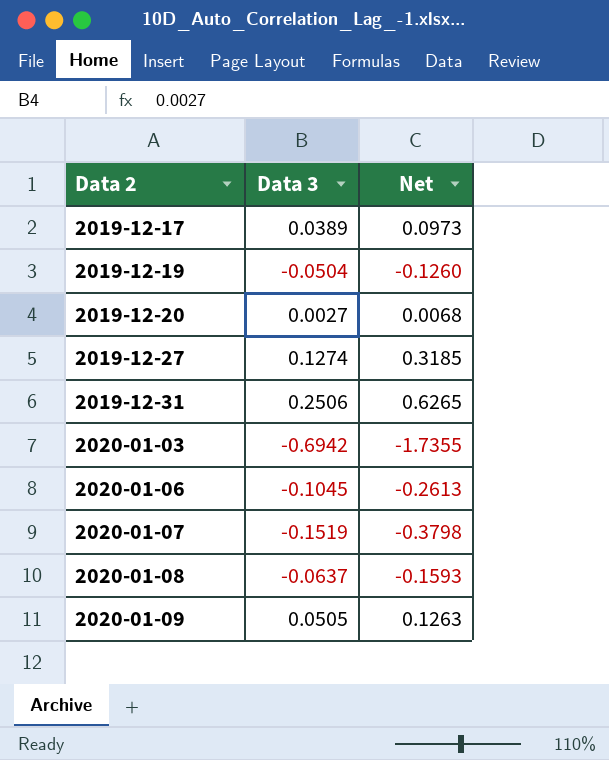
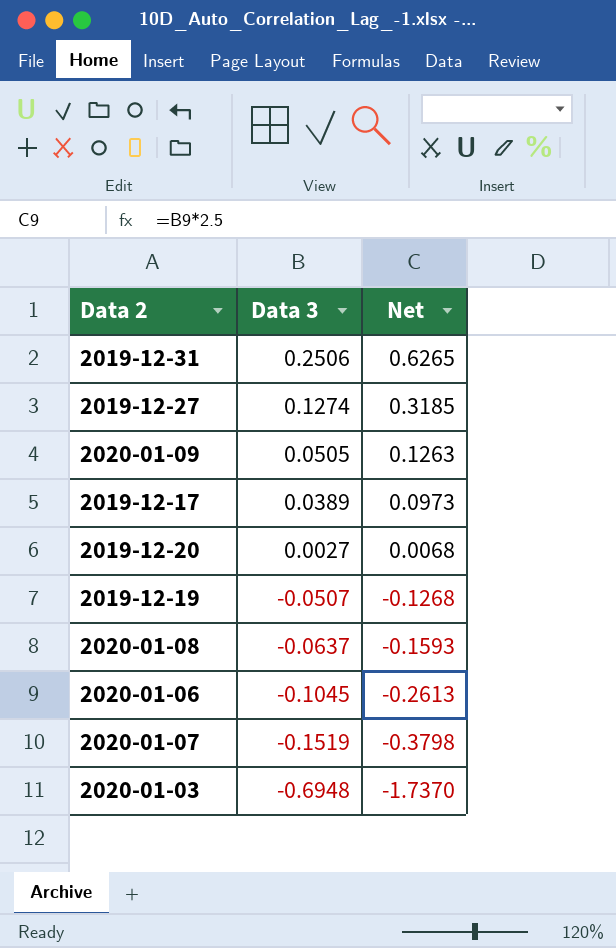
row order: Data 2 ascending -> Data 3 descending
2019-12-19 | Data 3: -0.0504 -> -0.0507
2019-12-19 | Net: -0.1260 -> -0.1268
2020-01-03 | Data 3: -0.6942 -> -0.6948
2020-01-03 | Net: -1.7355 -> -1.7370

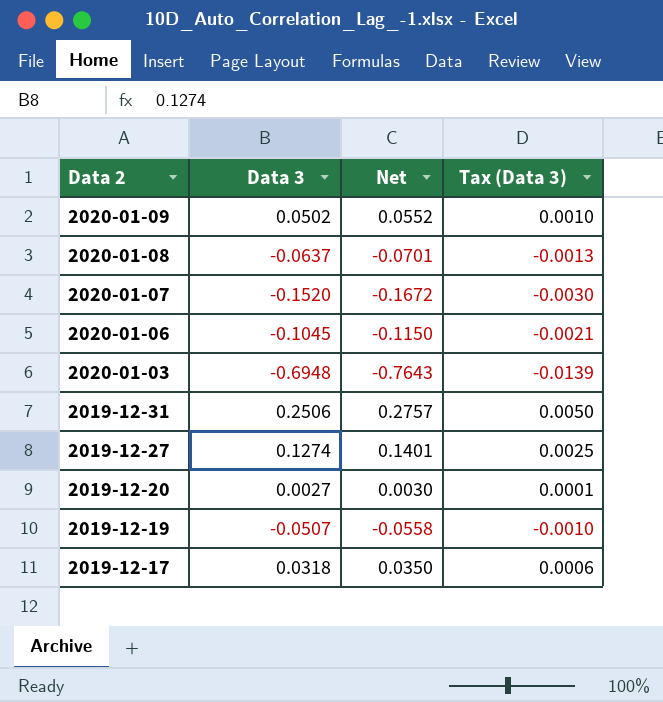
row order: Data 3 descending -> Data 2 descending
column Net | formula: [Data 3] * 2.5 -> [Data 3] * 1.1
column Tax (Data 3) | formula: none -> [Data 3] * 0.02
2020-01-09 | Data 3: 0.0505 -> 0.0502
2020-01-07 | Data 3: -0.1519 -> -0.1520
2019-12-17 | Data 3: 0.0389 -> 0.0318

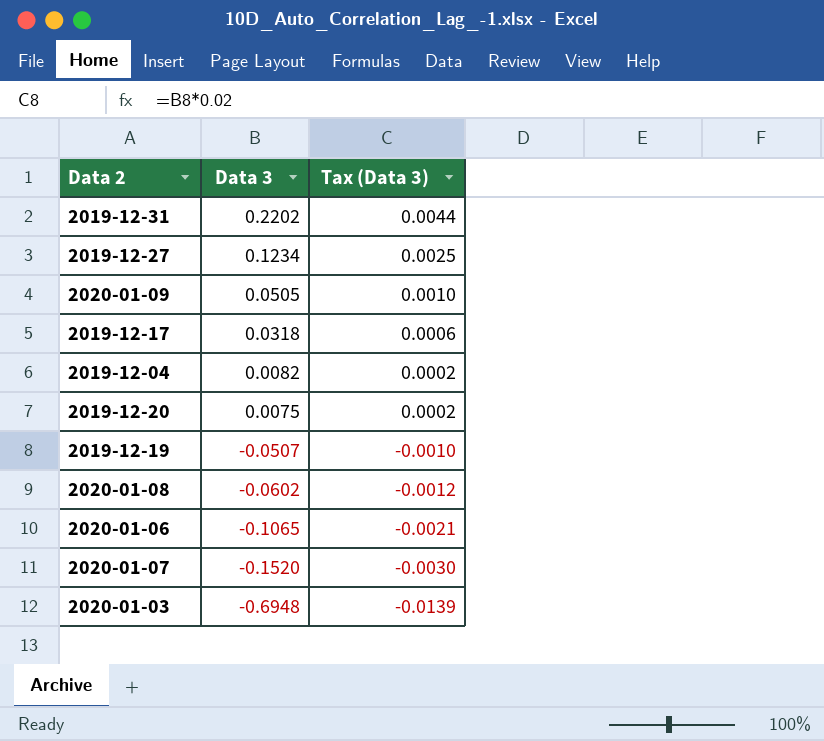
row order: Data 2 descending -> Data 3 descending
column Net | formula: [Data 3] * 1.1 -> none
2019-12-31 | Data 3: 0.2506 -> 0.2202
2019-12-31 | Tax (Data 3): 0.0050 -> 0.0044
2019-12-27 | Data 3: 0.1274 -> 0.1234
2020-01-09 | Data 3: 0.0502 -> 0.0505
row 2019-12-04: none -> 0.0082 | 0.0002
2019-12-20 | Data 3: 0.0027 -> 0.0075
2019-12-20 | Tax (Data 3): 0.0001 -> 0.0002
2020-01-08 | Data 3: -0.0637 -> -0.0602
2020-01-08 | Tax (Data 3): -0.0013 -> -0.0012
2020-01-06 | Data 3: -0.1045 -> -0.1065

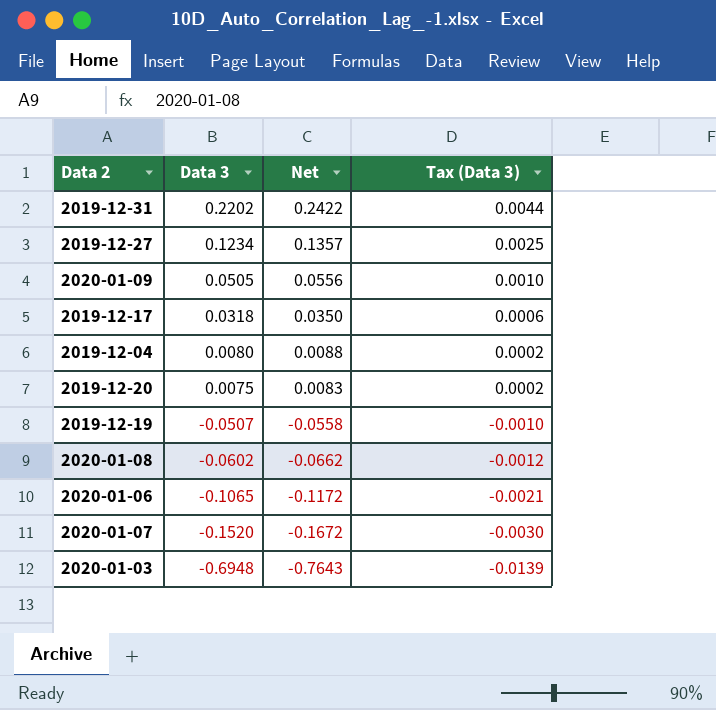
column Net | formula: none -> [Data 3] * 1.1
2019-12-04 | Data 3: 0.0082 -> 0.0080

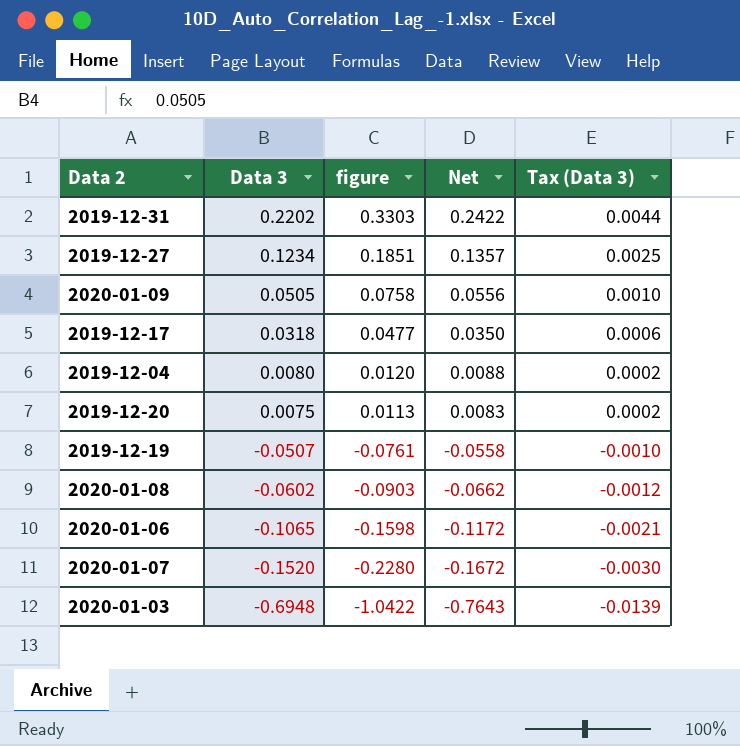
column figure | formula: none -> [Data 3] * 1.5

